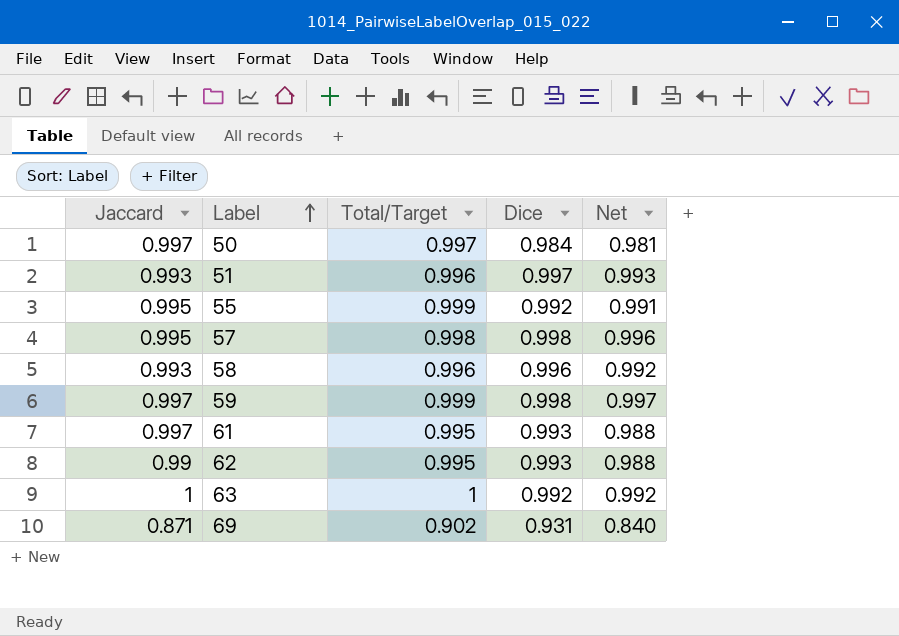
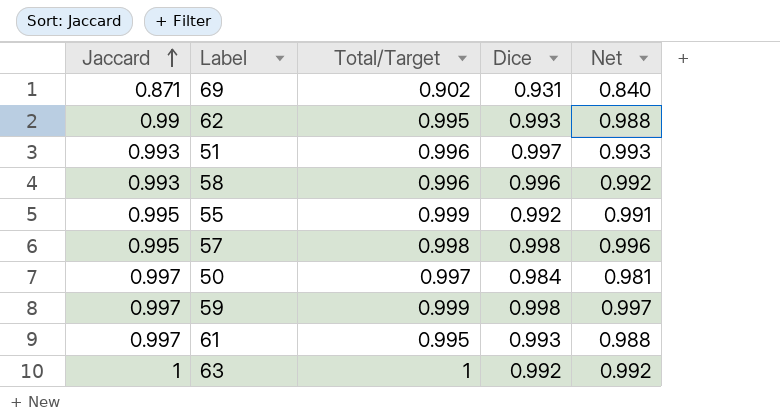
row order: Label ascending -> Jaccard ascending

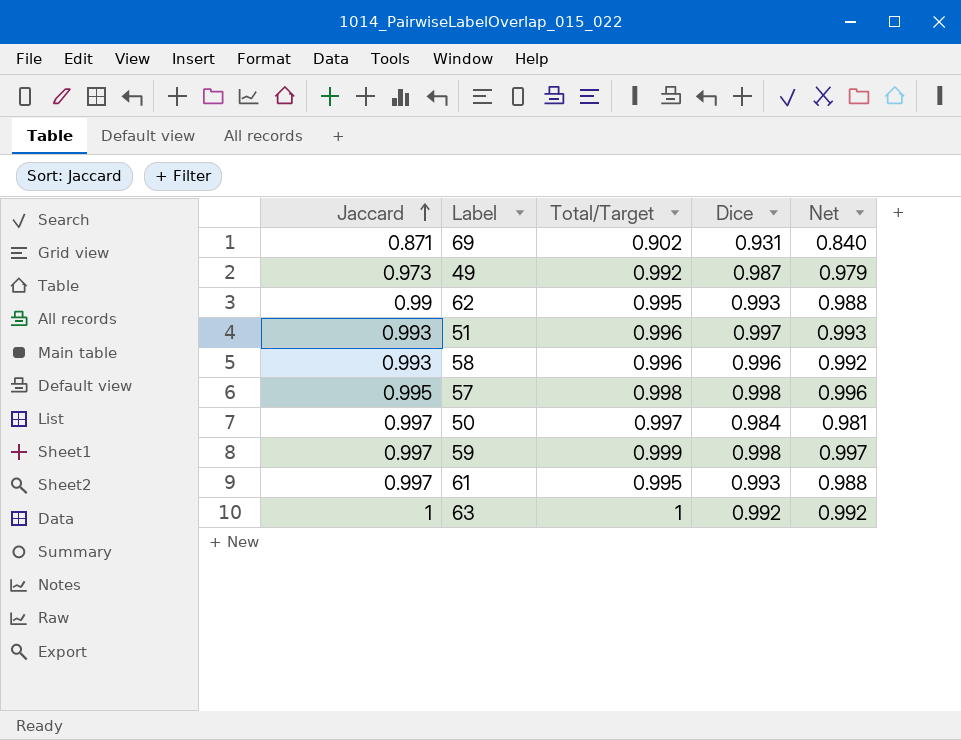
row 55: 0.995 | 0.999 | 0.992 | 0.991 -> none
row 49: none -> 0.973 | 0.992 | 0.987 | 0.979

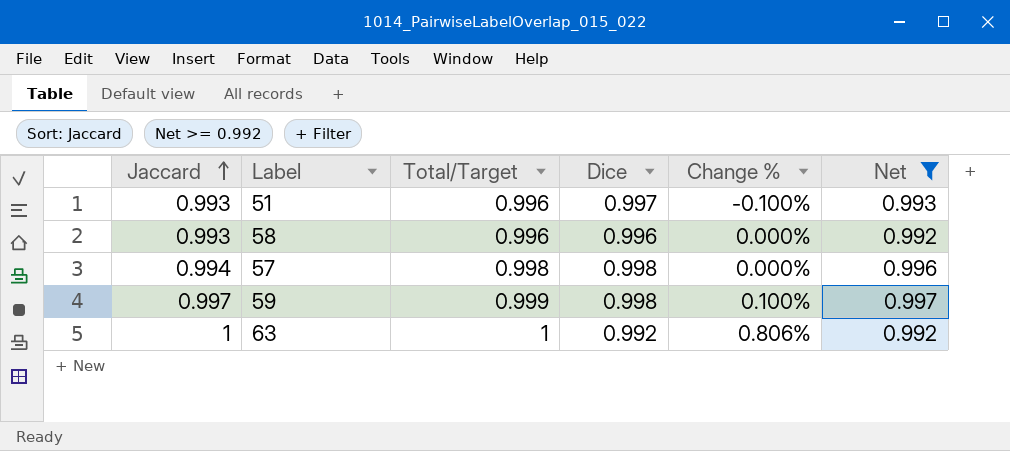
filter: none -> Net >= 0.992
column Change % | formula: none -> ([Total/Target] - [Dice]) / [Dice]
57 | Jaccard: 0.995 -> 0.994

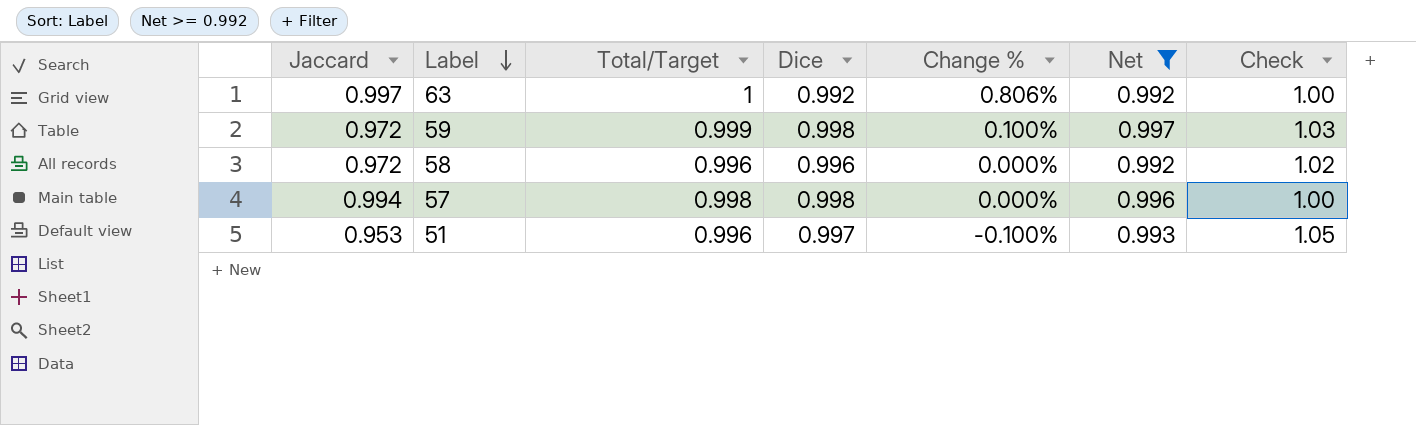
row order: Jaccard ascending -> Label descending
column Check | formula: none -> [Total/Target] / [Jaccard]
63 | Jaccard: 1 -> 0.997
59 | Jaccard: 0.997 -> 0.972
58 | Jaccard: 0.993 -> 0.972
51 | Jaccard: 0.993 -> 0.953

